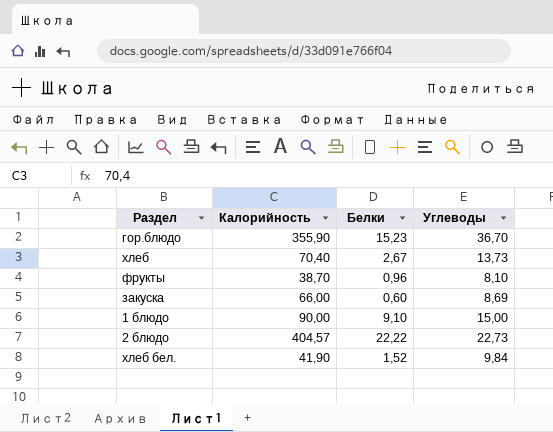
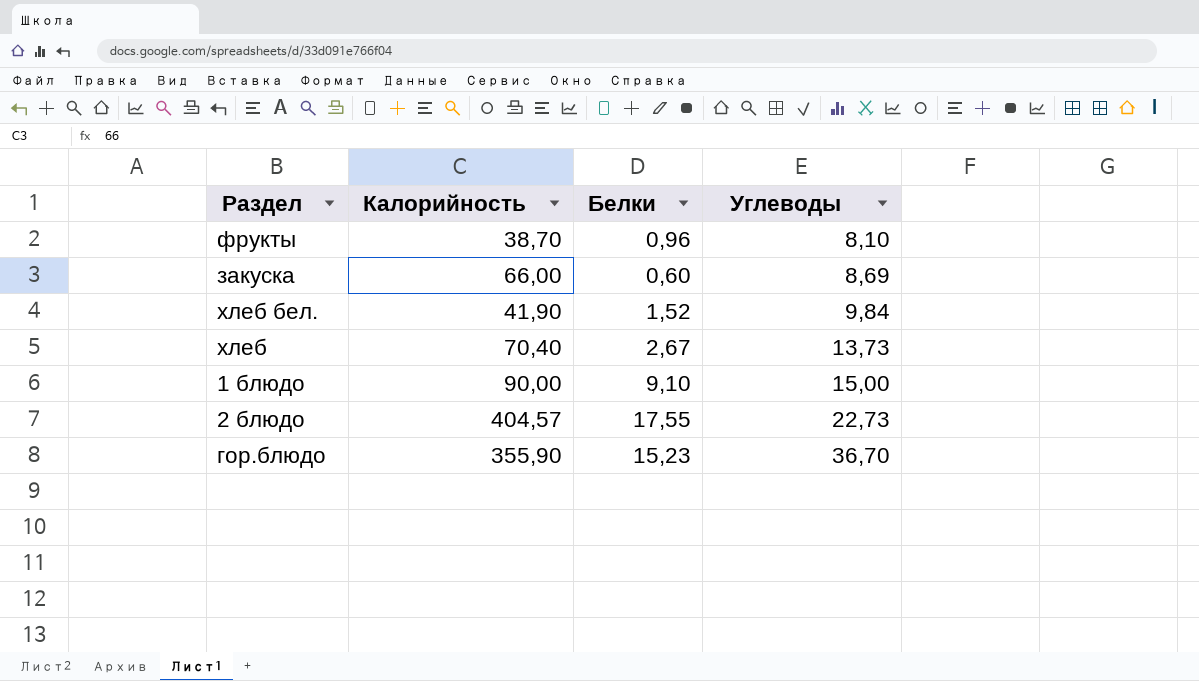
row order: none -> Углеводы ascending
2 блюдо | Белки: 22,22 -> 17,55

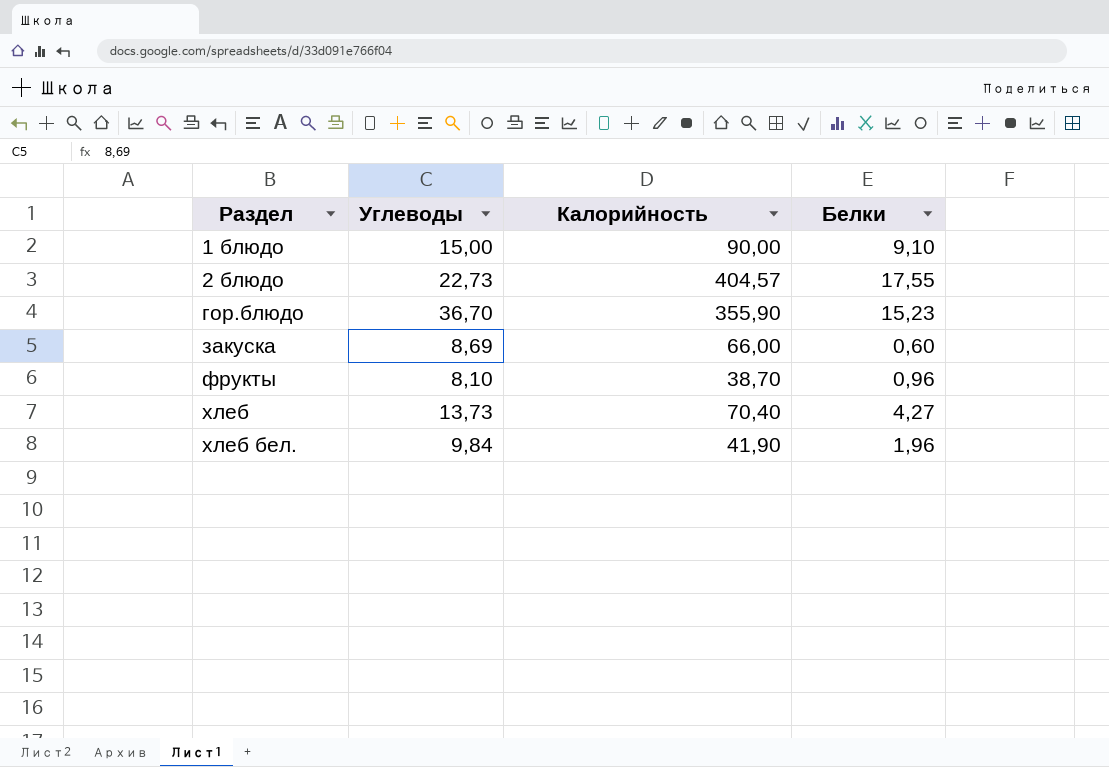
row order: Углеводы ascending -> Раздел ascending
column Углеводы | position: 4 -> 2
хлеб | Белки: 2,67 -> 4,27
хлеб бел. | Белки: 1,52 -> 1,96

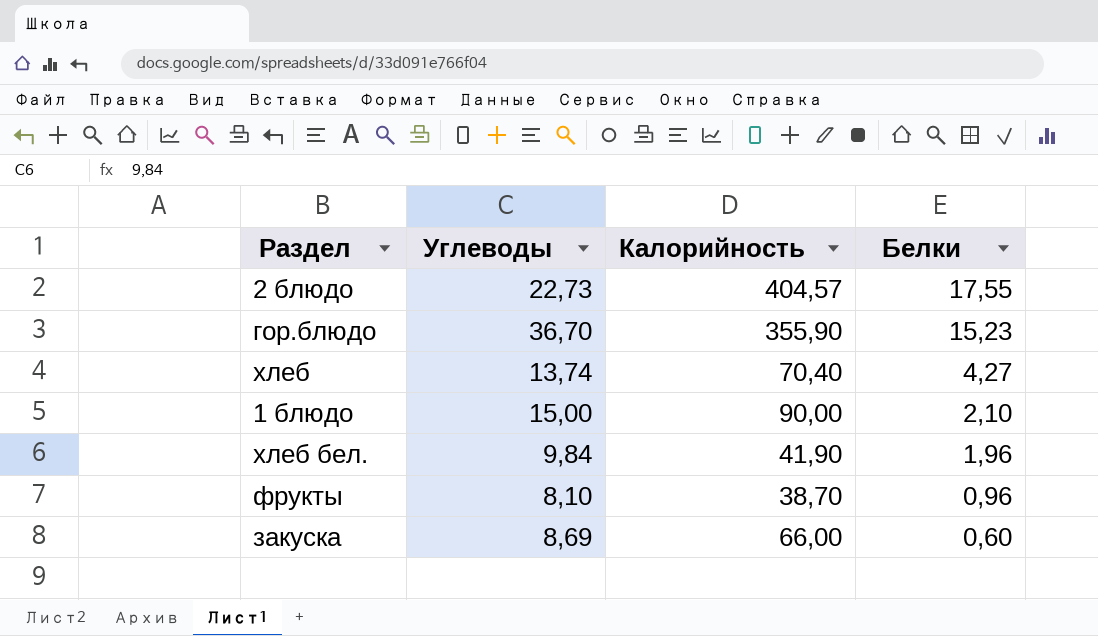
row order: Раздел ascending -> Белки descending
хлеб | Углеводы: 13,73 -> 13,74
1 блюдо | Белки: 9,10 -> 2,10

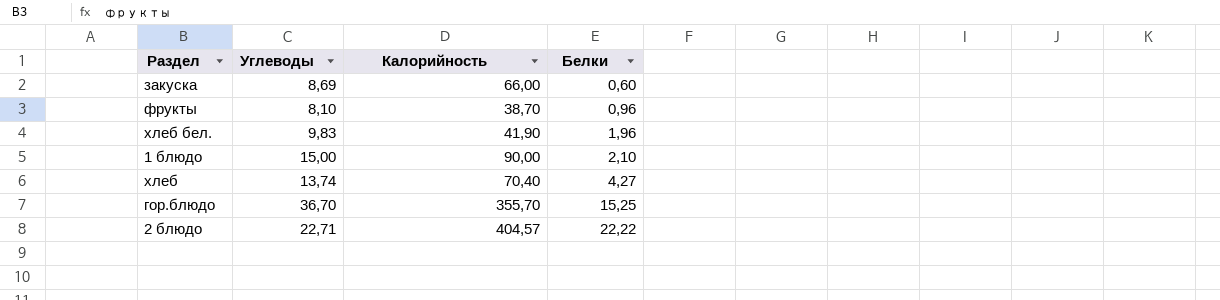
row order: Белки descending -> Белки ascending
хлеб бел. | Углеводы: 9,84 -> 9,83
гор.блюдо | Калорийность: 355,90 -> 355,70
гор.блюдо | Белки: 15,23 -> 15,25
2 блюдо | Углеводы: 22,73 -> 22,71
2 блюдо | Белки: 17,55 -> 22,22

